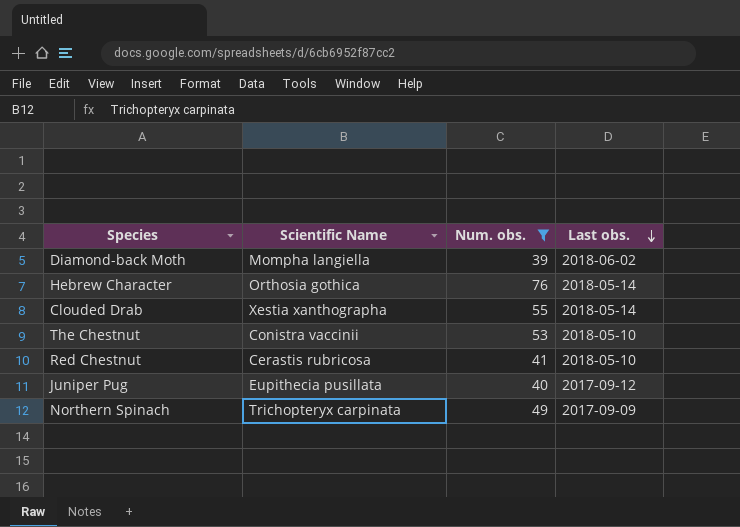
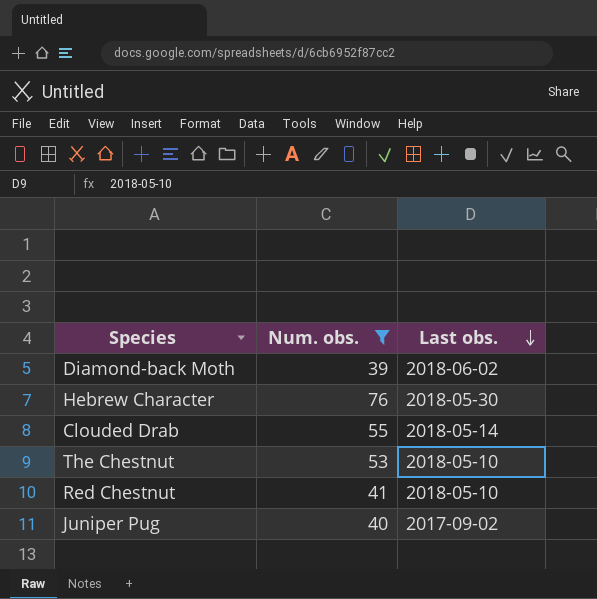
column Scientific Name | position: 2 -> none
row Northern Spinach: Trichopteryx carpinata | 49 | 2017-09-09 -> none
Hebrew Character | Last obs.: 2018-05-14 -> 2018-05-30
Juniper Pug | Last obs.: 2017-09-12 -> 2017-09-02

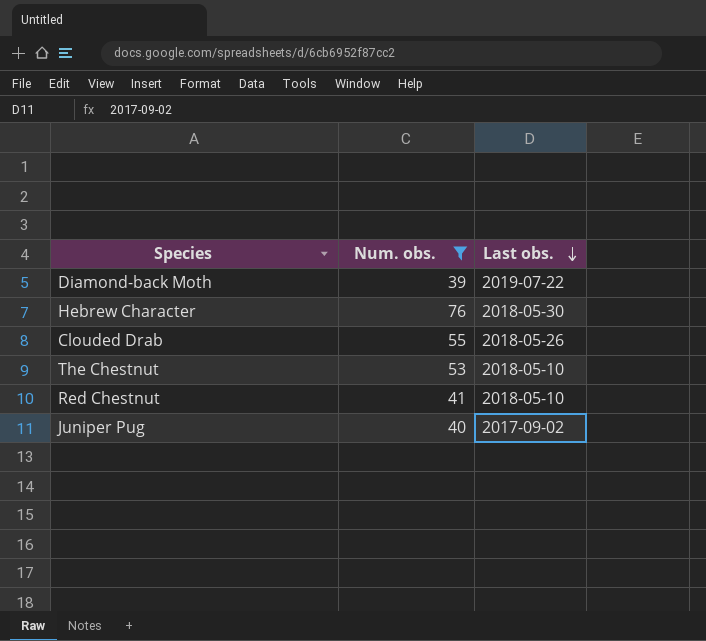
Diamond-back Moth | Last obs.: 2018-06-02 -> 2019-07-22
Clouded Drab | Last obs.: 2018-05-14 -> 2018-05-26

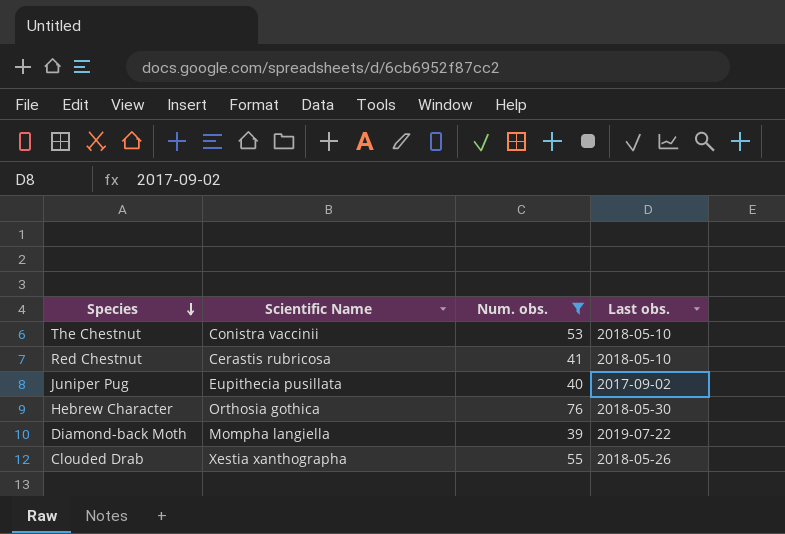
row order: Last obs. descending -> Species descending
column Scientific Name | position: none -> 2

